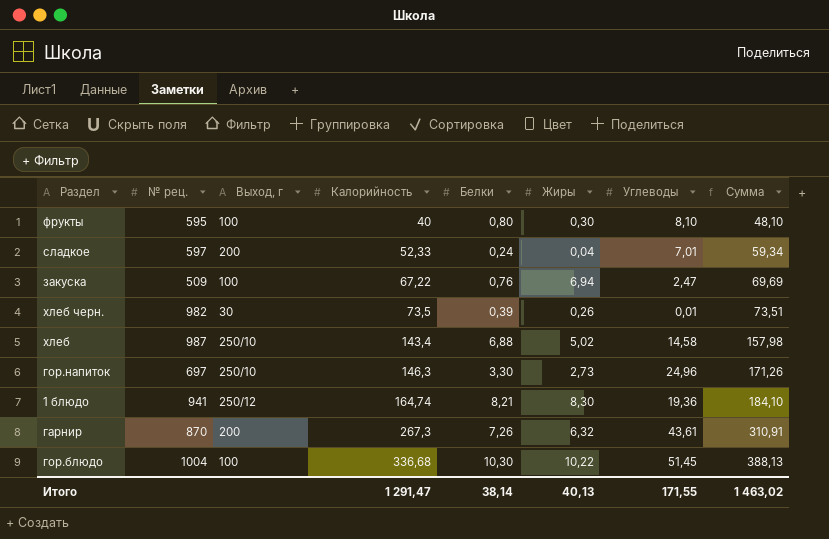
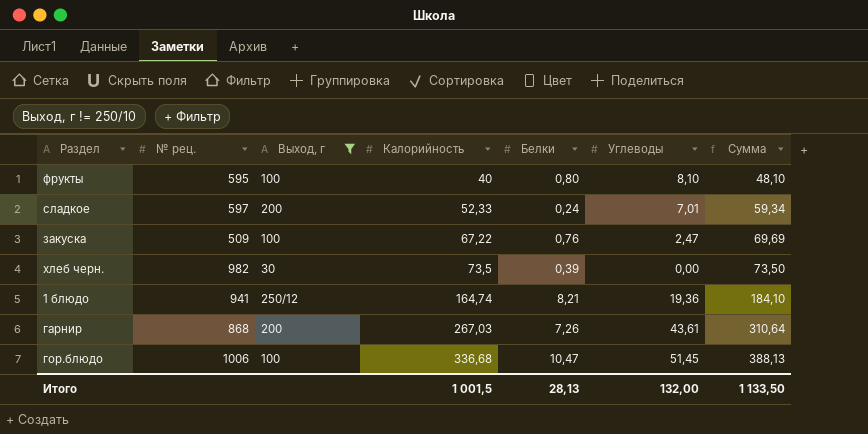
filter: none -> Выход, г != 250/10
column Жиры | position: 6 -> none
хлеб черн. | Углеводы: 0,01 -> 0,00
хлеб черн. | Сумма: 73,51 -> 73,50
гарнир | № рец.: 870 -> 868
гарнир | Калорийность: 267,3 -> 267,03
гарнир | Сумма: 310,91 -> 310,64
гор.блюдо | № рец.: 1004 -> 1006
гор.блюдо | Белки: 10,30 -> 10,47
Итого | Калорийность: 1 291,47 -> 1 001,5
Итого | Белки: 38,14 -> 28,13
Итого | Углеводы: 171,55 -> 132,00
Итого | Сумма: 1 463,02 -> 1 133,50

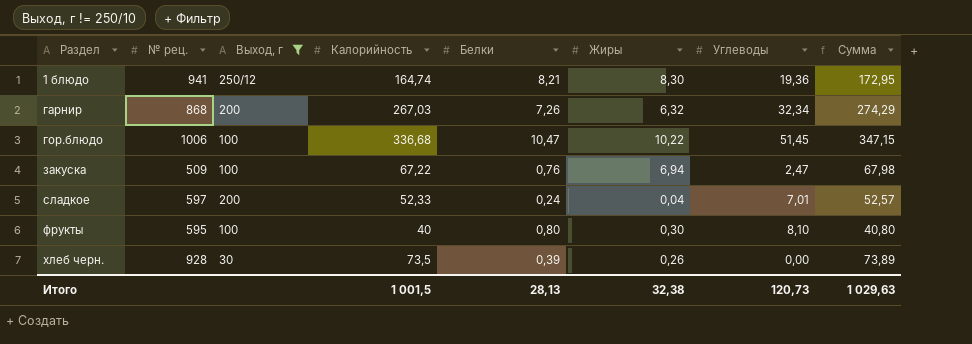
row order: Калорийность ascending -> Раздел ascending
column Жиры | position: none -> 6
column Сумма | formula: [Калорийность] + [Углеводы] -> [Калорийность] + [Белки]
гарнир | Углеводы: 43,61 -> 32,34
хлеб черн. | № рец.: 982 -> 928
Итого | Углеводы: 132,00 -> 120,73
Итого | Сумма: 1 133,50 -> 1 029,63

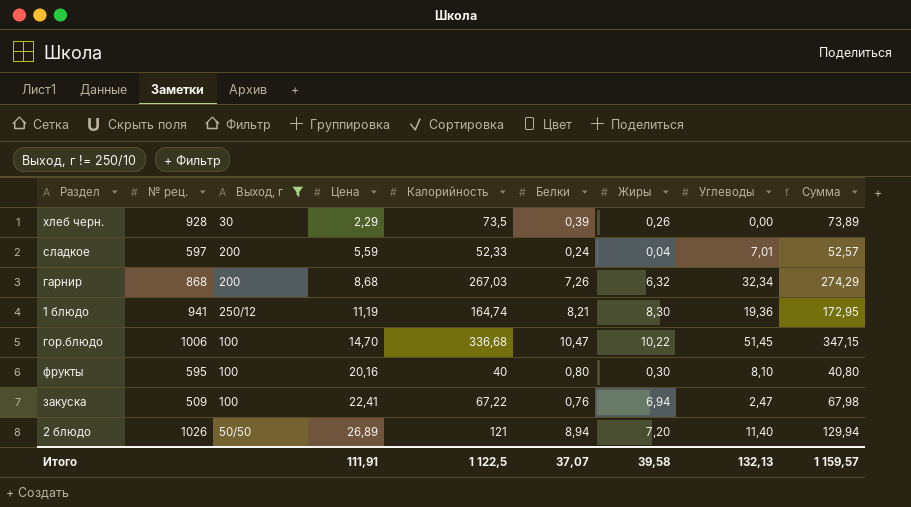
row order: Раздел ascending -> Цена ascending
column Цена | position: none -> 4
row 2 блюдо: none -> 1026 | 50/50 | 26,89 | 121 | 8,94 | 7,20 | 11,40 | 129,94
Итого | Калорийность: 1 001,5 -> 1 122,5
Итого | Белки: 28,13 -> 37,07
Итого | Жиры: 32,38 -> 39,58
Итого | Углеводы: 120,73 -> 132,13
Итого | Сумма: 1 029,63 -> 1 159,57

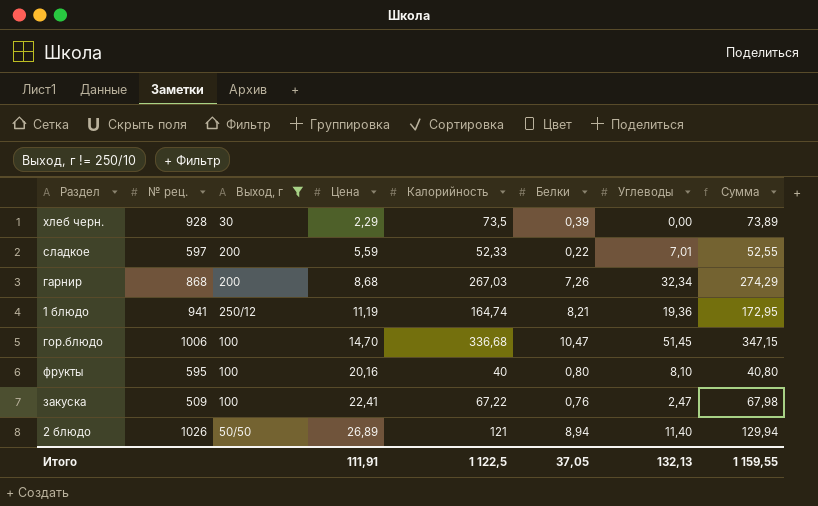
column Жиры | position: 7 -> none
сладкое | Белки: 0,24 -> 0,22
сладкое | Сумма: 52,57 -> 52,55
Итого | Белки: 37,07 -> 37,05
Итого | Сумма: 1 159,57 -> 1 159,55

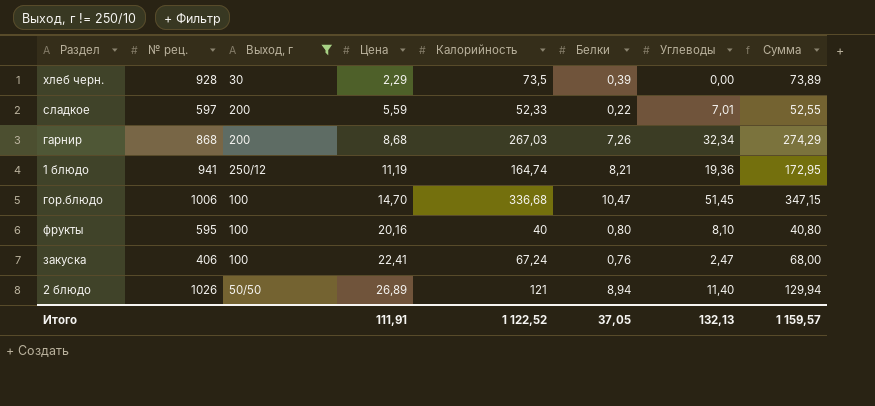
закуска | № рец.: 509 -> 406
закуска | Калорийность: 67,22 -> 67,24
закуска | Сумма: 67,98 -> 68,00
Итого | Калорийность: 1 122,5 -> 1 122,52
Итого | Сумма: 1 159,55 -> 1 159,57

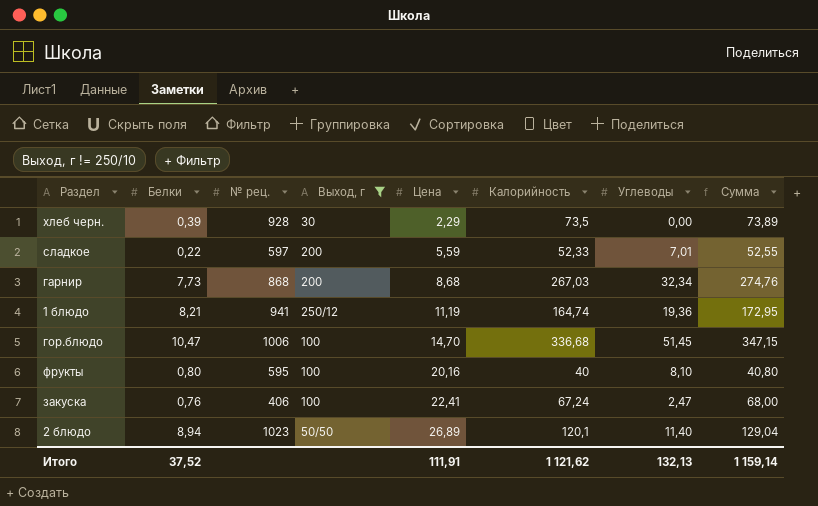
column Белки | position: 6 -> 2
гарнир | Белки: 7,26 -> 7,73
гарнир | Сумма: 274,29 -> 274,76
2 блюдо | № рец.: 1026 -> 1023
2 блюдо | Калорийность: 121 -> 120,1
2 блюдо | Сумма: 129,94 -> 129,04
Итого | Белки: 37,05 -> 37,52
Итого | Калорийность: 1 122,52 -> 1 121,62
Итого | Сумма: 1 159,57 -> 1 159,14

